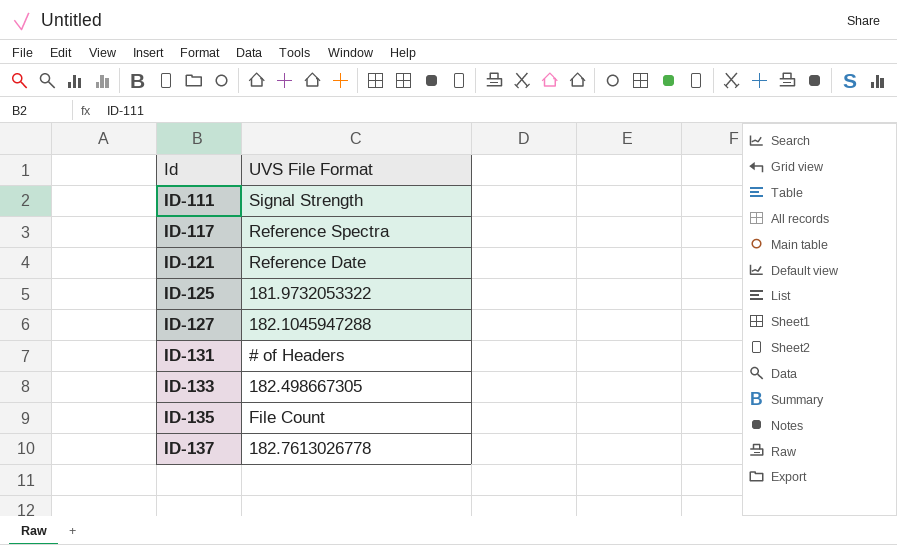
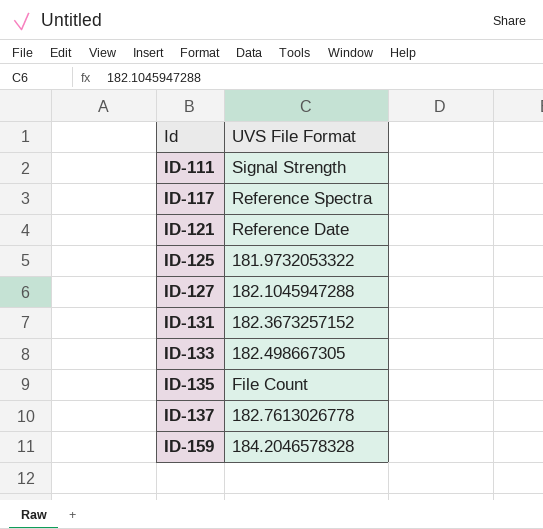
ID-131 | UVS File Format: # of Headers -> 182.3673257152
row ID-159: none -> 184.2046578328

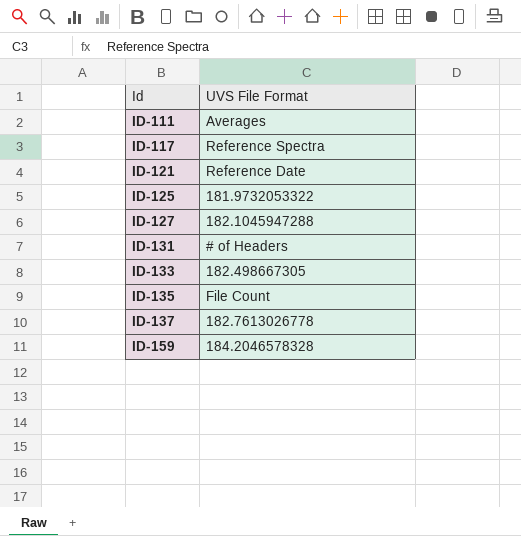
ID-111 | UVS File Format: Signal Strength -> Averages
ID-131 | UVS File Format: 182.3673257152 -> # of Headers

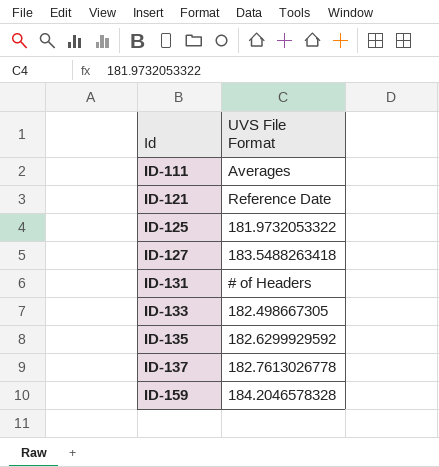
row ID-117: Reference Spectra -> none
ID-127 | UVS File Format: 182.1045947288 -> 183.5488263418
ID-135 | UVS File Format: File Count -> 182.6299929592

